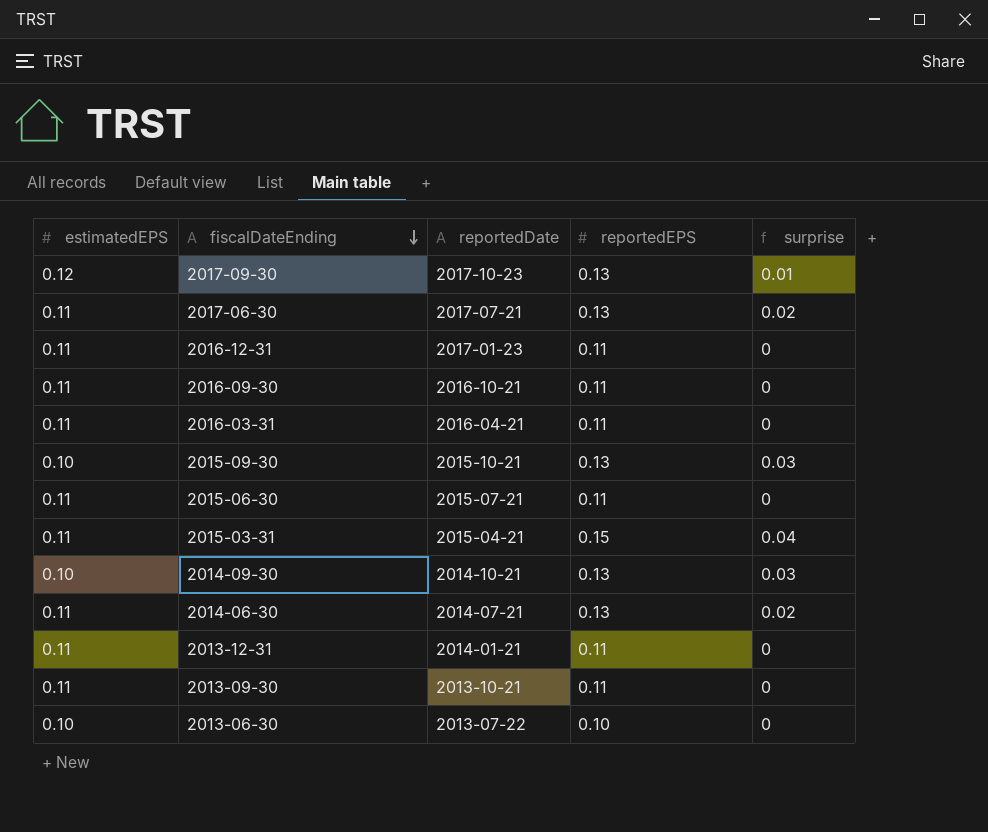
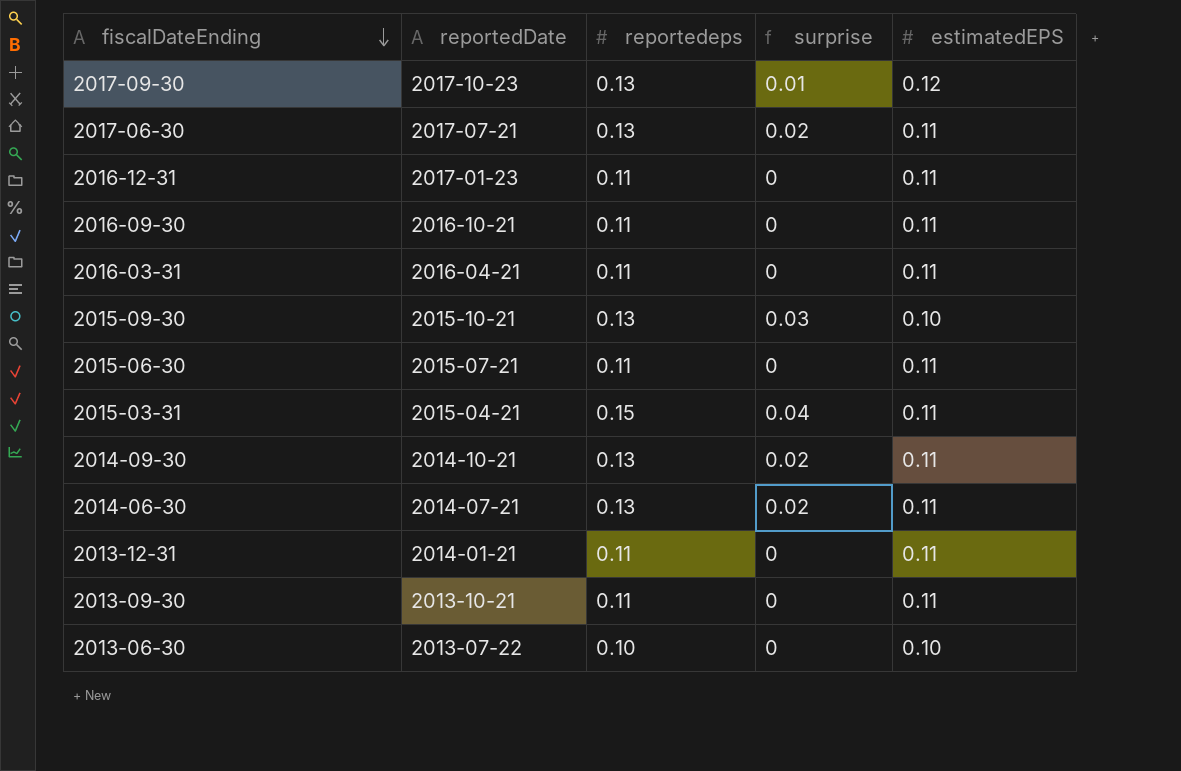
column name: reportedEPS -> reportedeps
column estimatedEPS | position: 1 -> 5
2014-09-30 | surprise: 0.03 -> 0.02
2014-09-30 | estimatedEPS: 0.10 -> 0.11

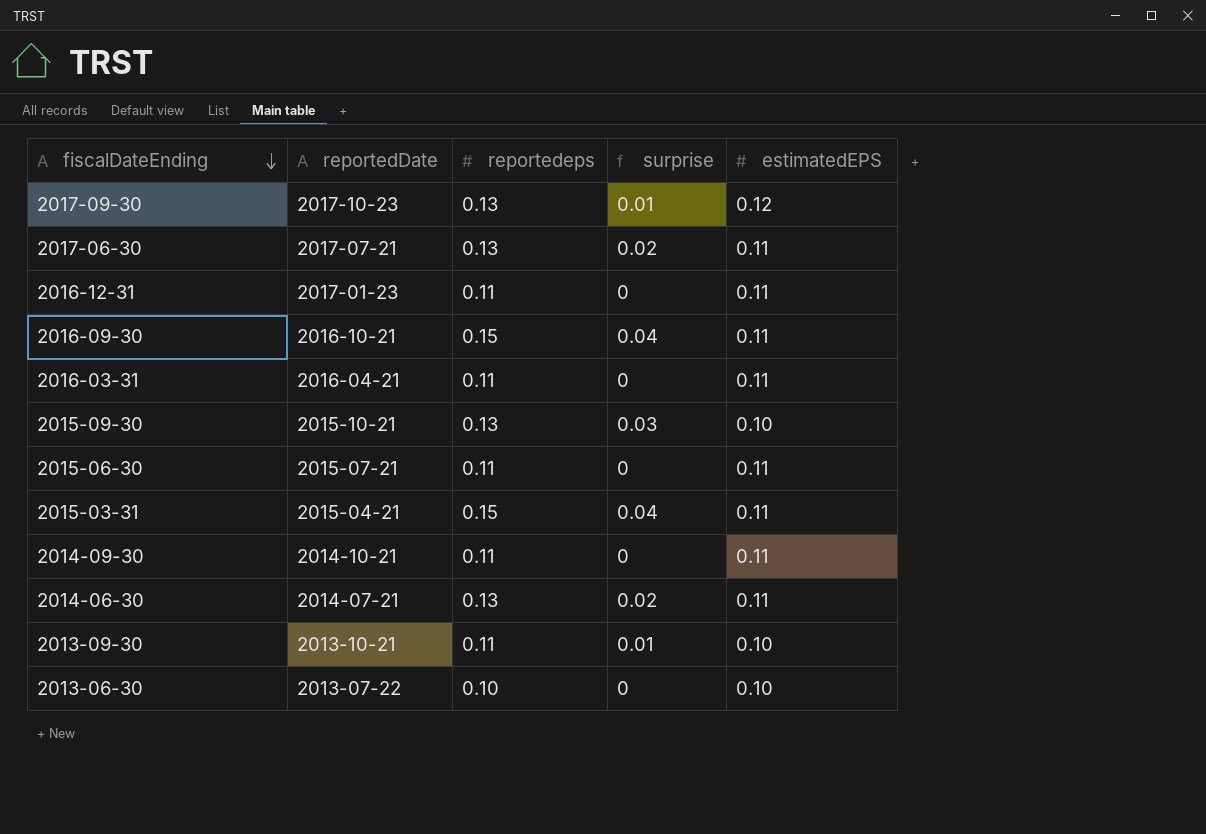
row 2013-12-31: 2014-01-21 | 0.11 | 0 | 0.11 -> none
2016-09-30 | reportedeps: 0.11 -> 0.15
2016-09-30 | surprise: 0 -> 0.04
2014-09-30 | reportedeps: 0.13 -> 0.11
2014-09-30 | surprise: 0.02 -> 0
2013-09-30 | surprise: 0 -> 0.01
2013-09-30 | estimatedEPS: 0.11 -> 0.10

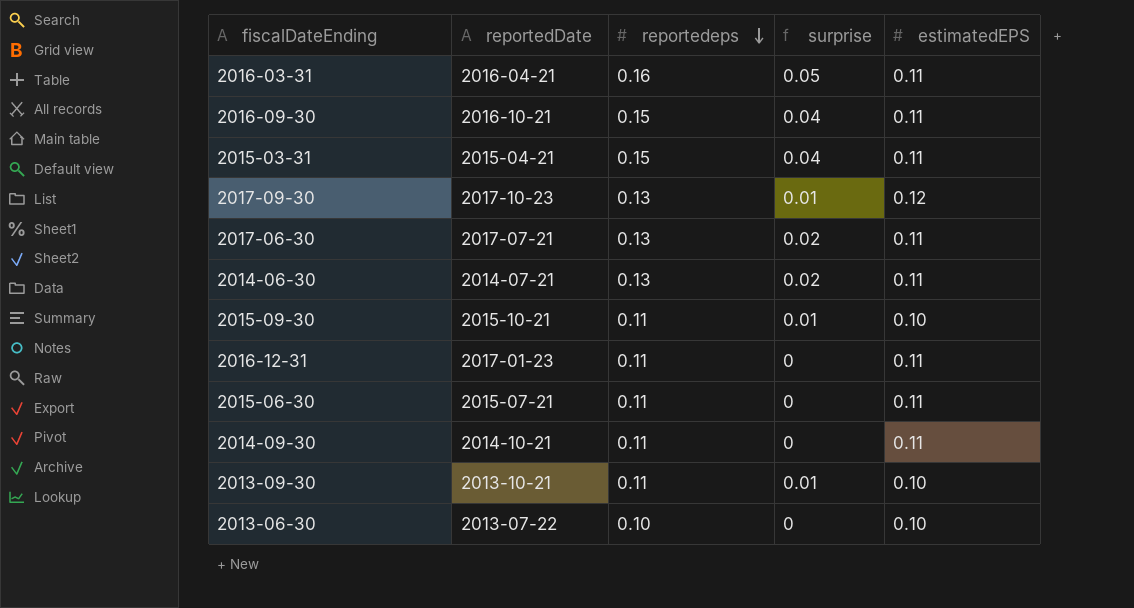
row order: fiscalDateEnding descending -> reportedeps descending
2016-03-31 | reportedeps: 0.11 -> 0.16
2016-03-31 | surprise: 0 -> 0.05
2015-09-30 | reportedeps: 0.13 -> 0.11
2015-09-30 | surprise: 0.03 -> 0.01

